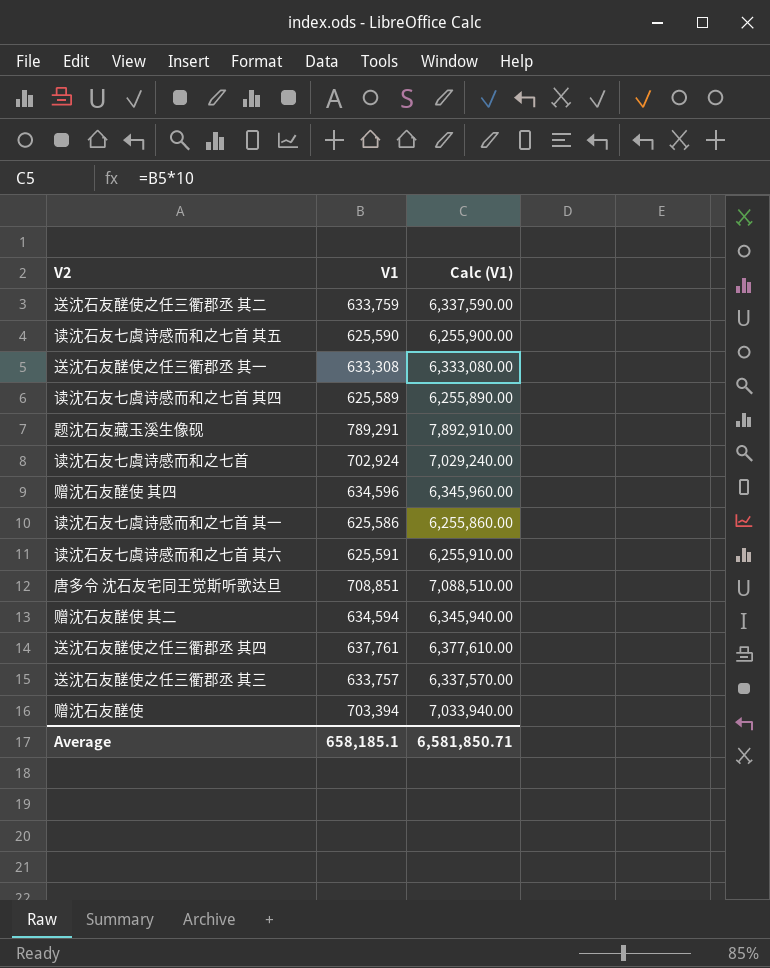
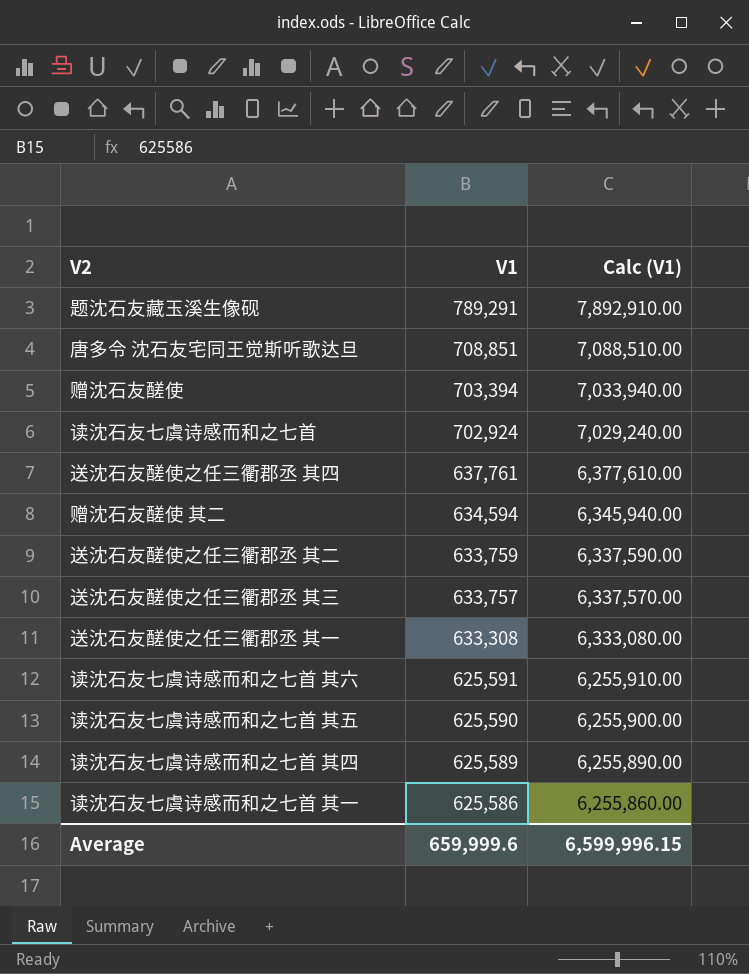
row order: none -> V1 descending
row 赠沈石友醝使 其四: 634,596 | 6,345,960.00 -> none
Average | V1: 658,185.1 -> 659,999.6
Average | Calc (V1): 6,581,850.71 -> 6,599,996.15

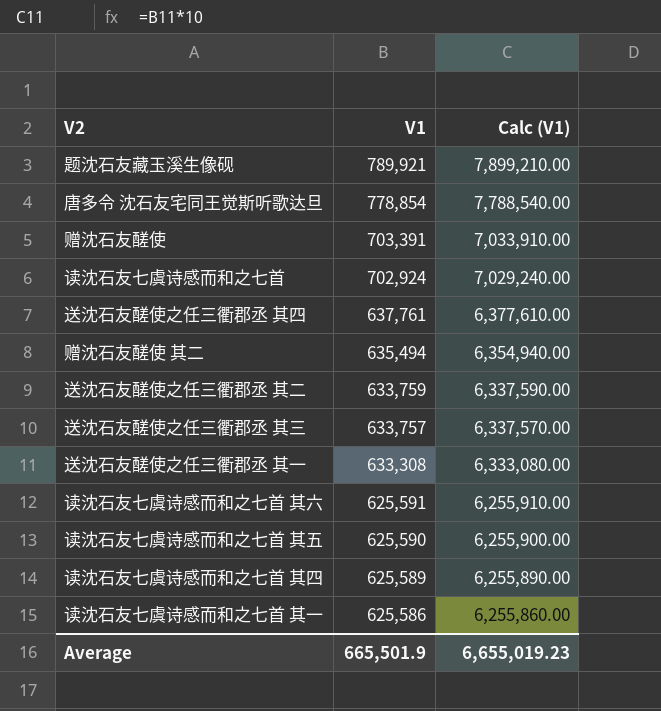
题沈石友藏玉溪生像砚 | V1: 789,291 -> 789,921
题沈石友藏玉溪生像砚 | Calc (V1): 7,892,910.00 -> 7,899,210.00
唐多令 沈石友宅同王觉斯听歌达旦 | V1: 708,851 -> 778,854
唐多令 沈石友宅同王觉斯听歌达旦 | Calc (V1): 7,088,510.00 -> 7,788,540.00
赠沈石友醝使 | V1: 703,394 -> 703,391
赠沈石友醝使 | Calc (V1): 7,033,940.00 -> 7,033,910.00
赠沈石友醝使 其二 | V1: 634,594 -> 635,494
赠沈石友醝使 其二 | Calc (V1): 6,345,940.00 -> 6,354,940.00
Average | V1: 659,999.6 -> 665,501.9
Average | Calc (V1): 6,599,996.15 -> 6,655,019.23

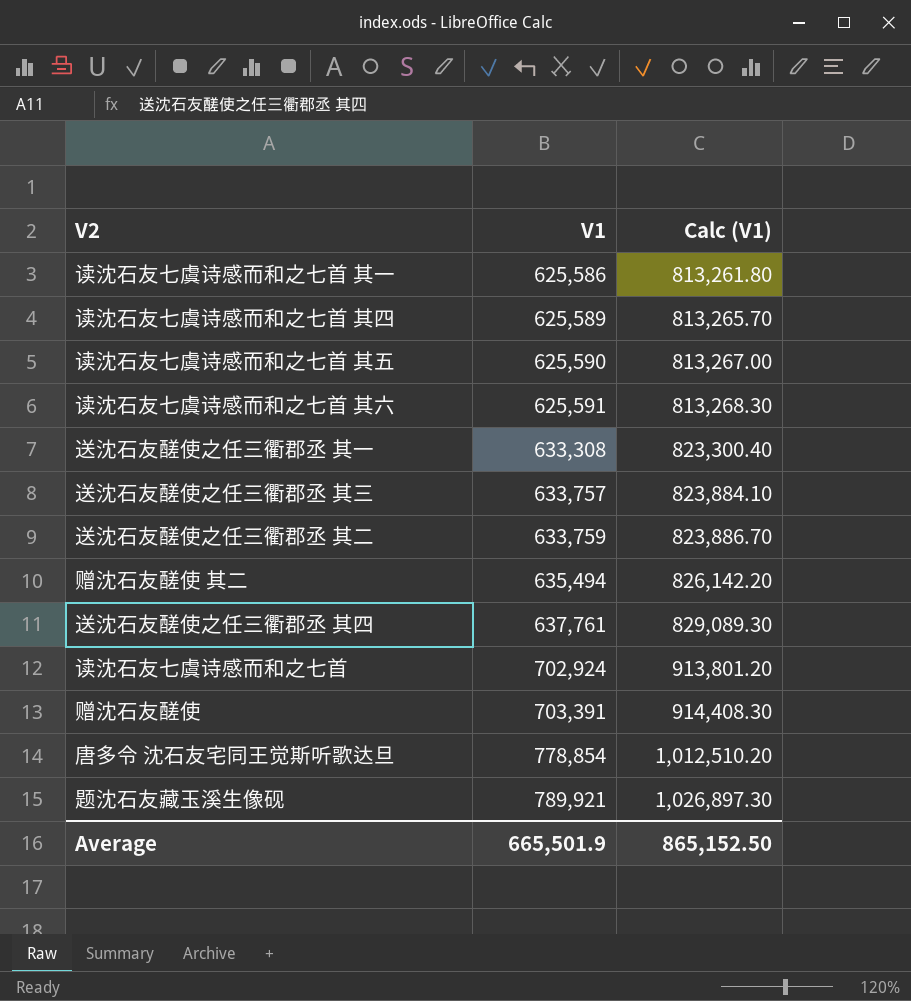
row order: V1 descending -> V1 ascending
column Calc (V1) | formula: [V1] * 10 -> [V1] * 1.3
Average | Calc (V1): 6,655,019.23 -> 865,152.50

